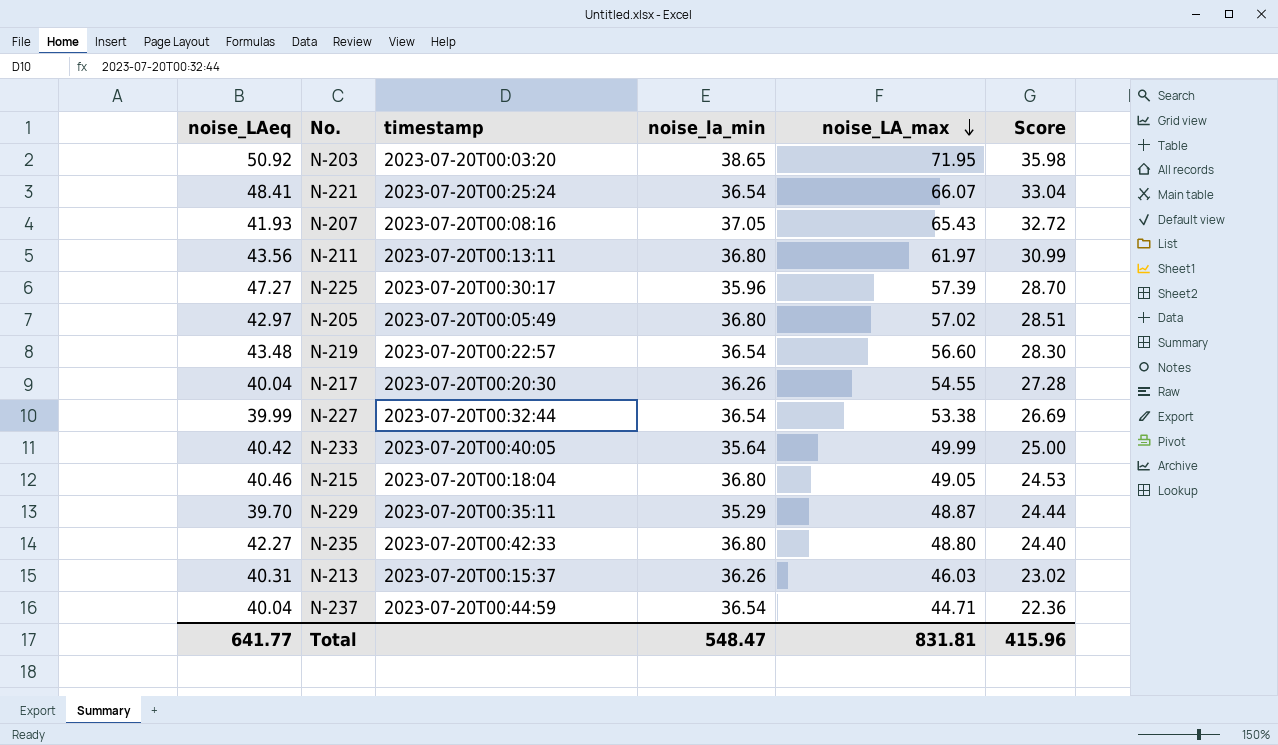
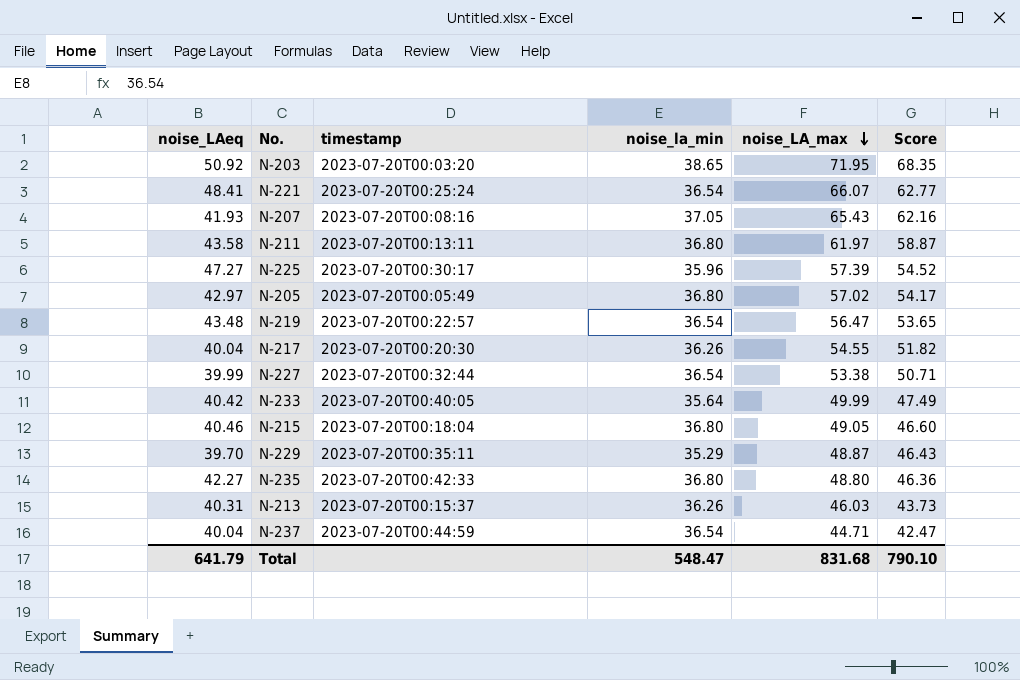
column Score | formula: [noise_LA_max] * 0.5 -> [noise_LA_max] * 0.95
N-211 | noise_LAeq: 43.56 -> 43.58
N-219 | noise_LA_max: 56.60 -> 56.47
Total | noise_LAeq: 641.77 -> 641.79
Total | noise_LA_max: 831.81 -> 831.68
Total | Score: 415.96 -> 790.10

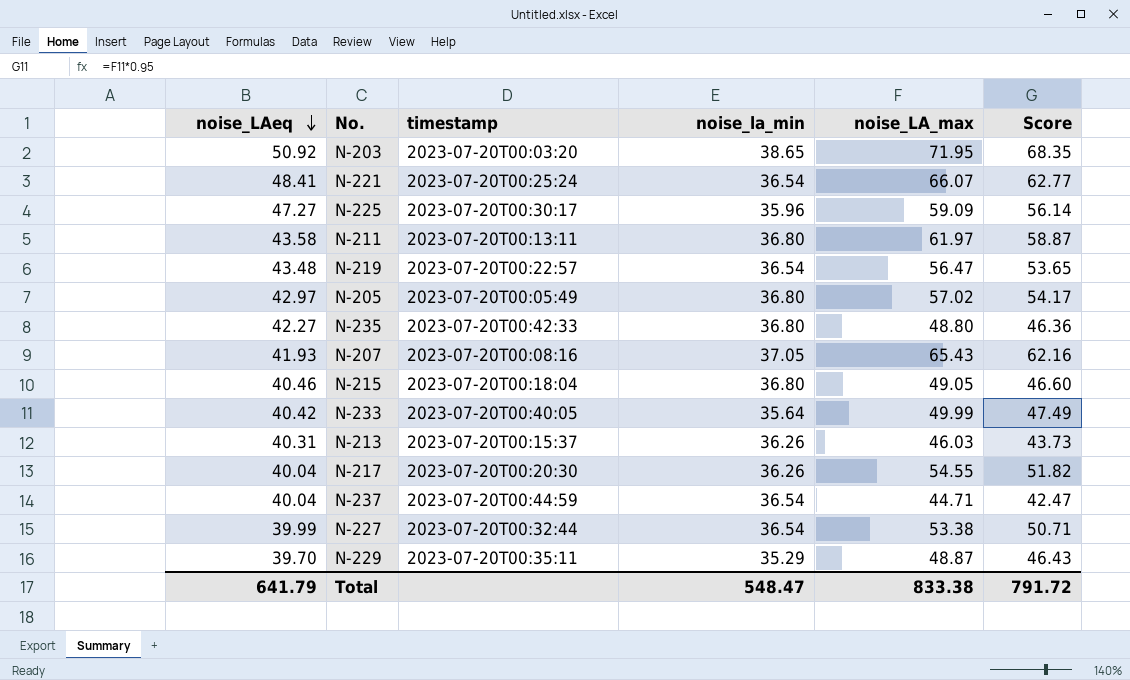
row order: noise_LA_max descending -> noise_LAeq descending
N-225 | noise_LA_max: 57.39 -> 59.09
N-225 | Score: 54.52 -> 56.14
Total | noise_LA_max: 831.68 -> 833.38
Total | Score: 790.10 -> 791.72

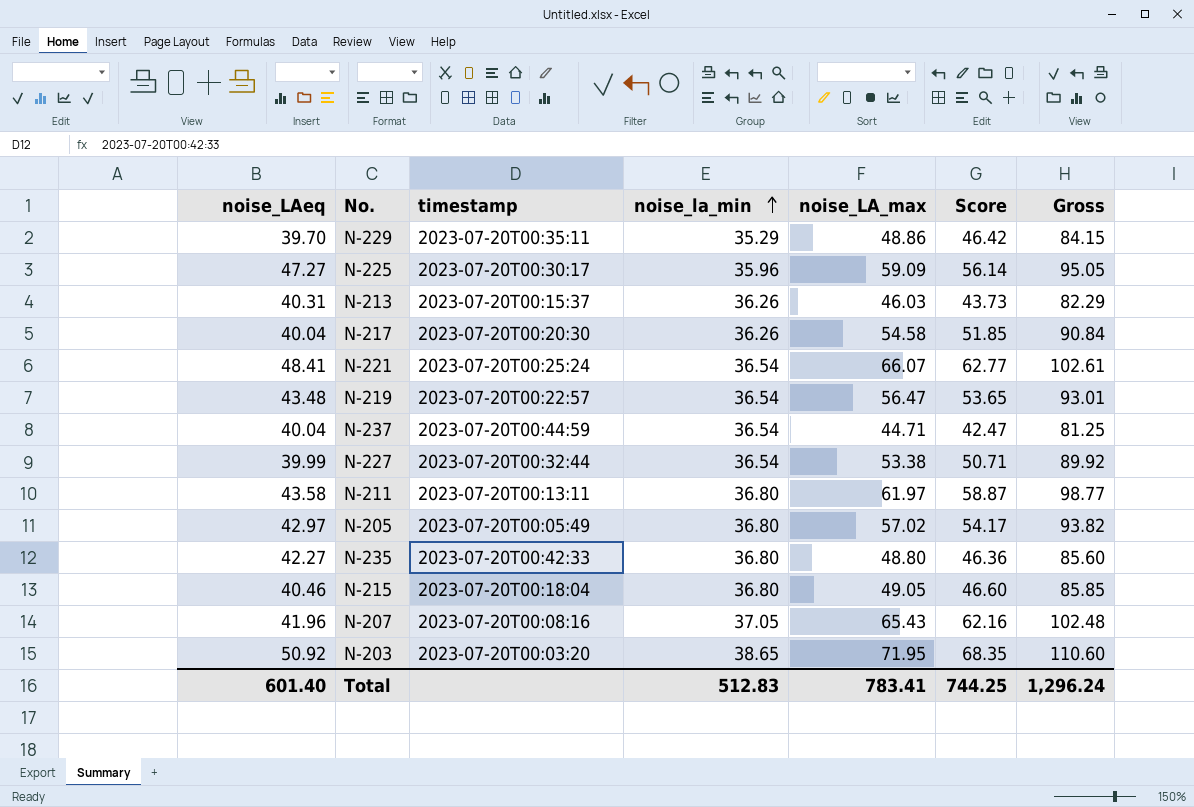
row order: noise_LAeq descending -> noise_la_min ascending
column Gross | formula: none -> [noise_la_min] + [noise_LA_max]
row N-233: 40.42 | 2023-07-20T00:40:05 | 35.64 | 49.99 | 47.49 -> none
N-229 | noise_LA_max: 48.87 -> 48.86
N-229 | Score: 46.43 -> 46.42
N-217 | noise_LA_max: 54.55 -> 54.58
N-217 | Score: 51.82 -> 51.85
N-207 | noise_LAeq: 41.93 -> 41.96
Total | noise_LAeq: 641.79 -> 601.40
Total | noise_la_min: 548.47 -> 512.83
Total | noise_LA_max: 833.38 -> 783.41
Total | Score: 791.72 -> 744.25

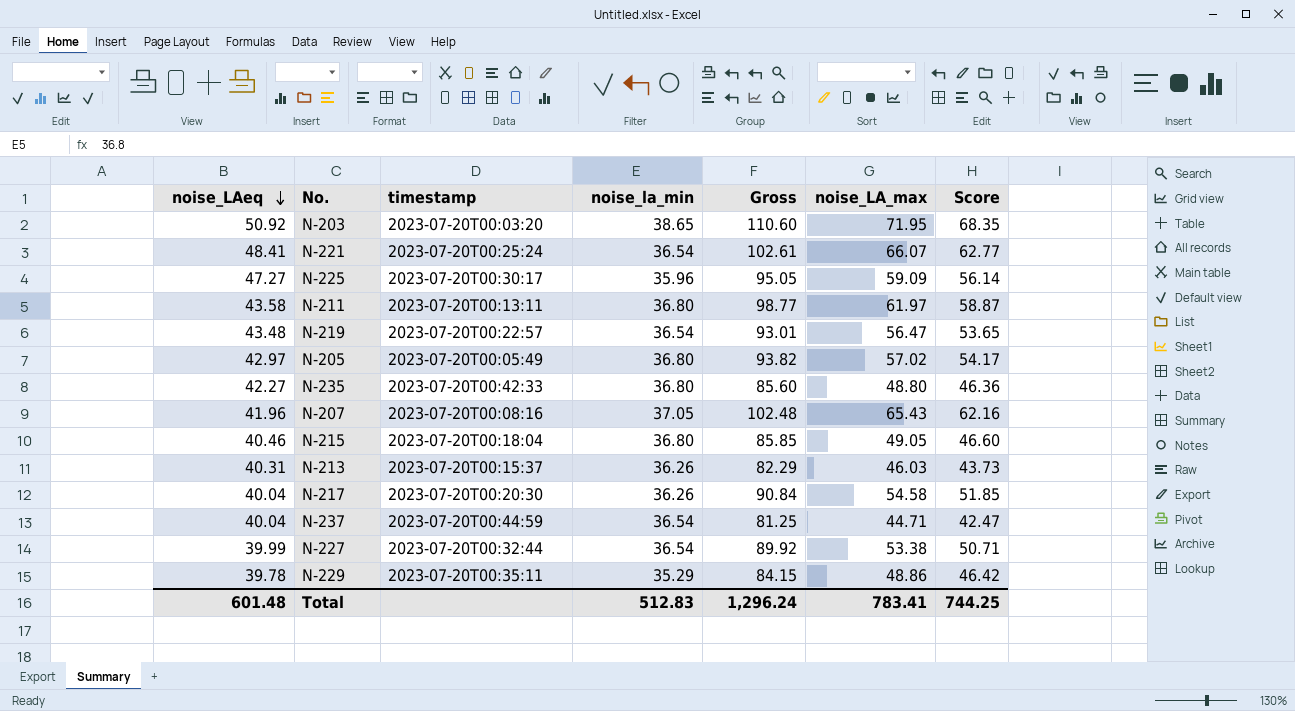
row order: noise_la_min ascending -> noise_LAeq descending
column Gross | position: 7 -> 5
N-229 | noise_LAeq: 39.70 -> 39.78
Total | noise_LAeq: 601.40 -> 601.48

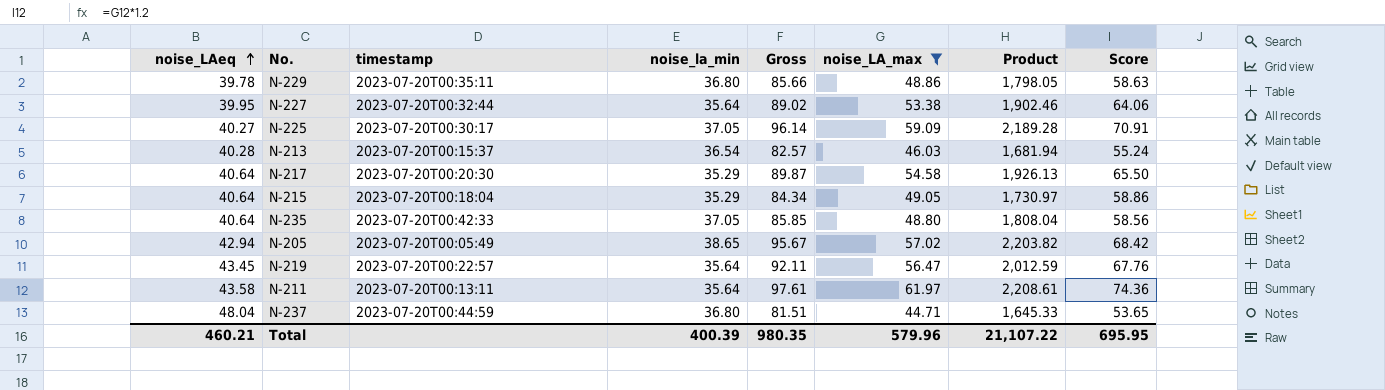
filter: none -> noise_LA_max <= 61.97
row order: noise_LAeq descending -> noise_LAeq ascending
column Product | formula: none -> [noise_la_min] * [noise_LA_max]
column Score | formula: [noise_LA_max] * 0.95 -> [noise_LA_max] * 1.2
N-229 | noise_la_min: 35.29 -> 36.80
N-229 | Gross: 84.15 -> 85.66
N-227 | noise_LAeq: 39.99 -> 39.95
N-227 | noise_la_min: 36.54 -> 35.64
N-227 | Gross: 89.92 -> 89.02
N-225 | noise_LAeq: 47.27 -> 40.27
N-225 | noise_la_min: 35.96 -> 37.05
N-225 | Gross: 95.05 -> 96.14
N-213 | noise_LAeq: 40.31 -> 40.28
N-213 | noise_la_min: 36.26 -> 36.54
N-213 | Gross: 82.29 -> 82.57
N-217 | noise_LAeq: 40.04 -> 40.64
N-217 | noise_la_min: 36.26 -> 35.29
N-217 | Gross: 90.84 -> 89.87
N-215 | noise_LAeq: 40.46 -> 40.64
N-215 | noise_la_min: 36.80 -> 35.29
N-215 | Gross: 85.85 -> 84.34
N-235 | noise_LAeq: 42.27 -> 40.64
N-235 | noise_la_min: 36.80 -> 37.05
N-235 | Gross: 85.60 -> 85.85
N-205 | noise_LAeq: 42.97 -> 42.94
N-205 | noise_la_min: 36.80 -> 38.65
N-205 | Gross: 93.82 -> 95.67
N-219 | noise_LAeq: 43.48 -> 43.45
N-219 | noise_la_min: 36.54 -> 35.64
N-219 | Gross: 93.01 -> 92.11
N-211 | noise_la_min: 36.80 -> 35.64
N-211 | Gross: 98.77 -> 97.61
N-237 | noise_LAeq: 40.04 -> 48.04
N-237 | noise_la_min: 36.54 -> 36.80
N-237 | Gross: 81.25 -> 81.51
Total | noise_LAeq: 601.48 -> 460.21
Total | noise_la_min: 512.83 -> 400.39
Total | Gross: 1,296.24 -> 980.35
Total | noise_LA_max: 783.41 -> 579.96
Total | Score: 744.25 -> 695.95

